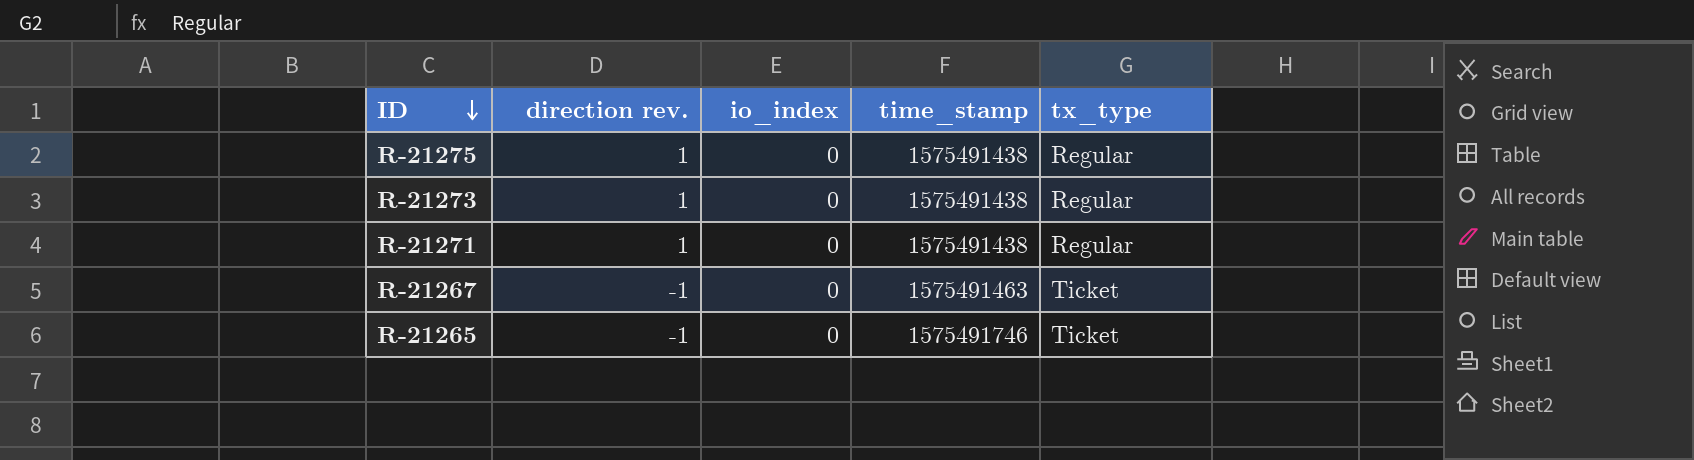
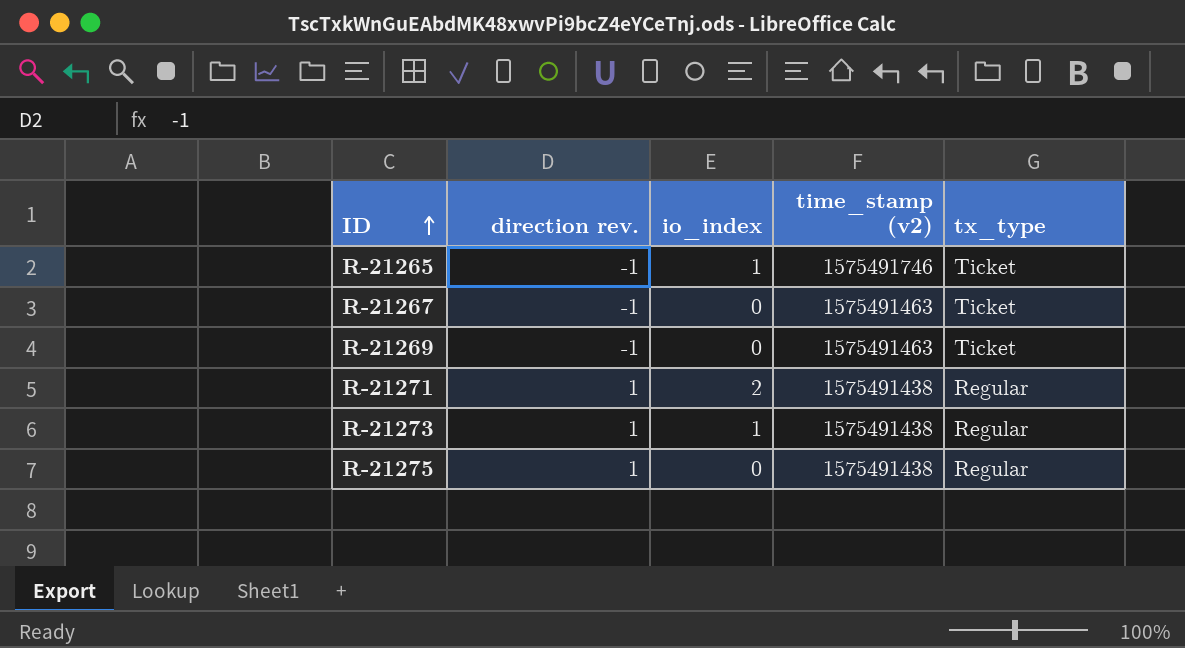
row order: ID descending -> ID ascending
column name: time_stamp -> time_stamp (v2)
R-21265 | io_index: 0 -> 1
row R-21269: none -> -1 | 0 | 1575491463 | Ticket
R-21271 | io_index: 0 -> 2
R-21273 | io_index: 0 -> 1

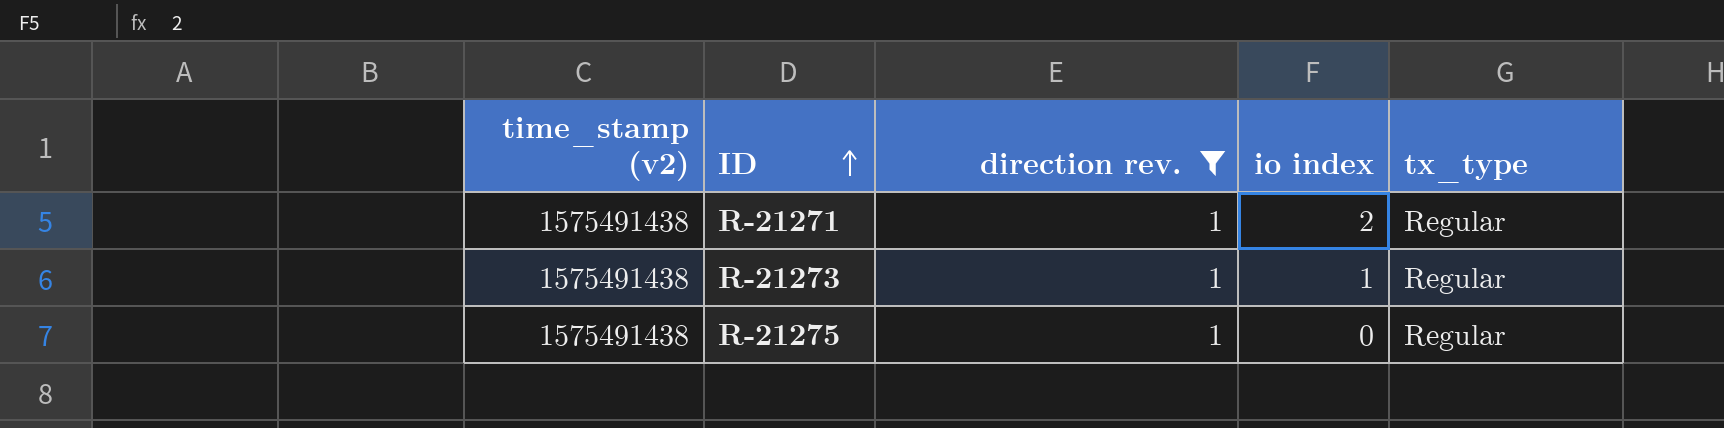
filter: none -> direction rev. = 1
column time_stamp (v2) | position: 4 -> 1
column name: io_index -> io index

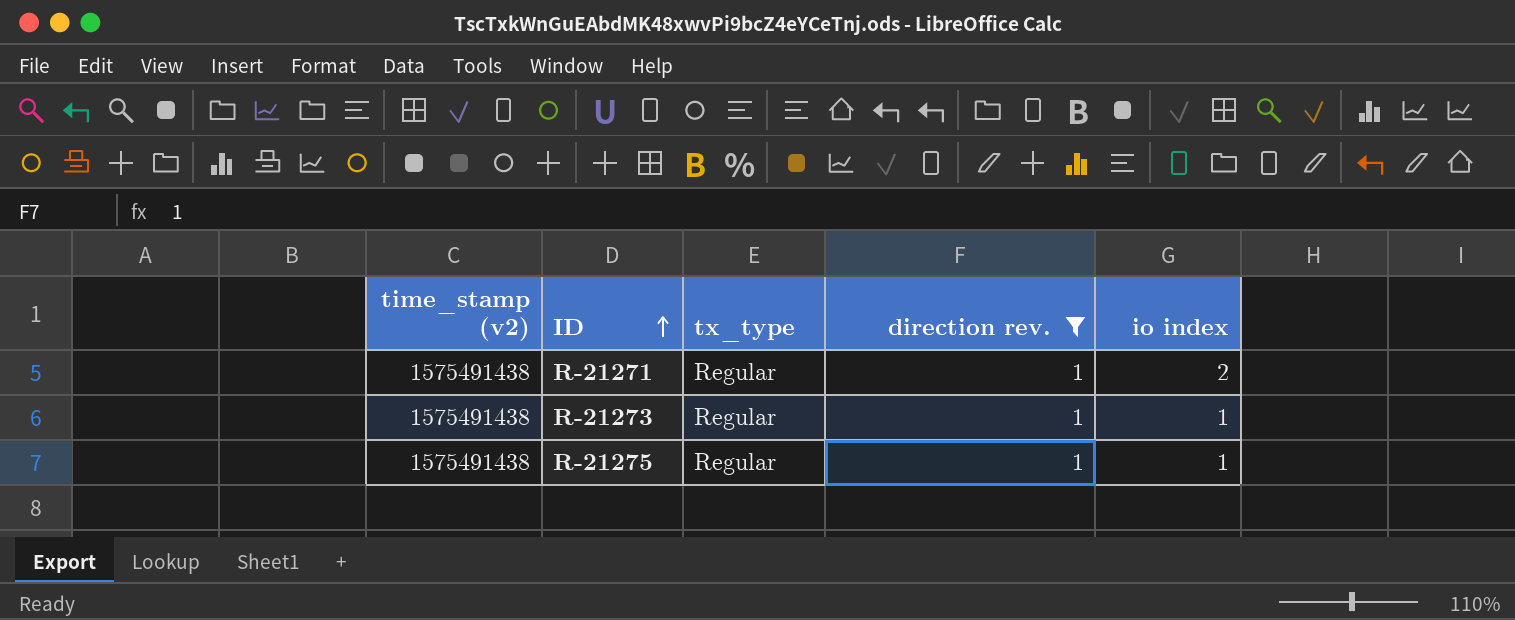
column tx_type | position: 5 -> 3
R-21275 | io index: 0 -> 1

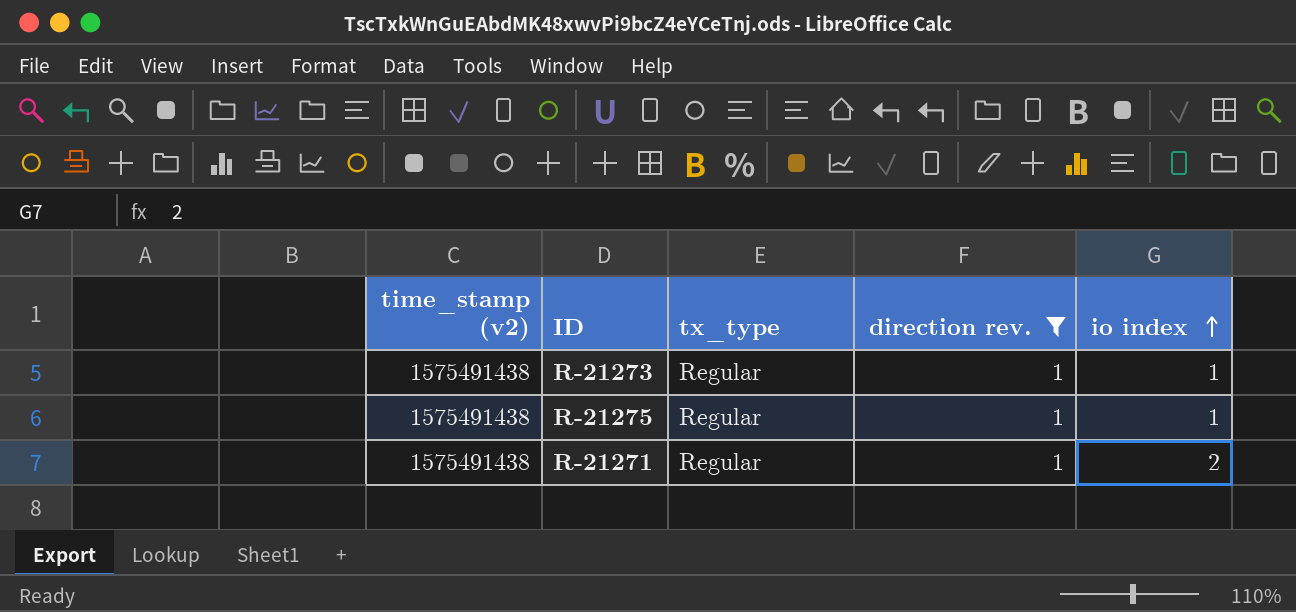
row order: ID ascending -> io index ascending

